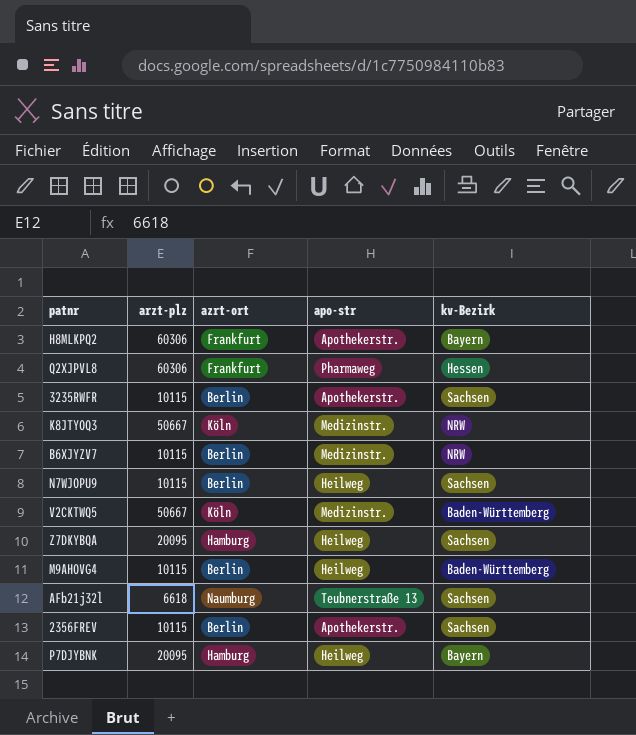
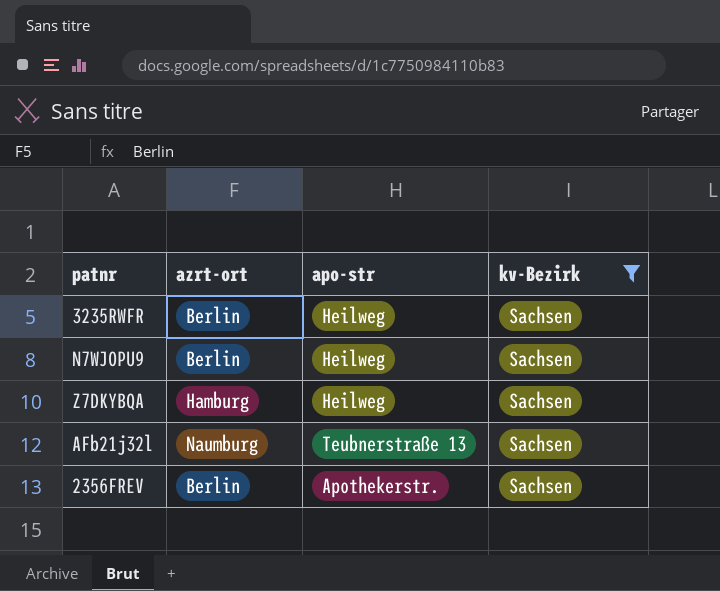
filter: none -> kv-Bezirk = Sachsen
column arzt-plz | position: 2 -> none
3235RWFR | apo-str: Apothekerstr. -> Heilweg

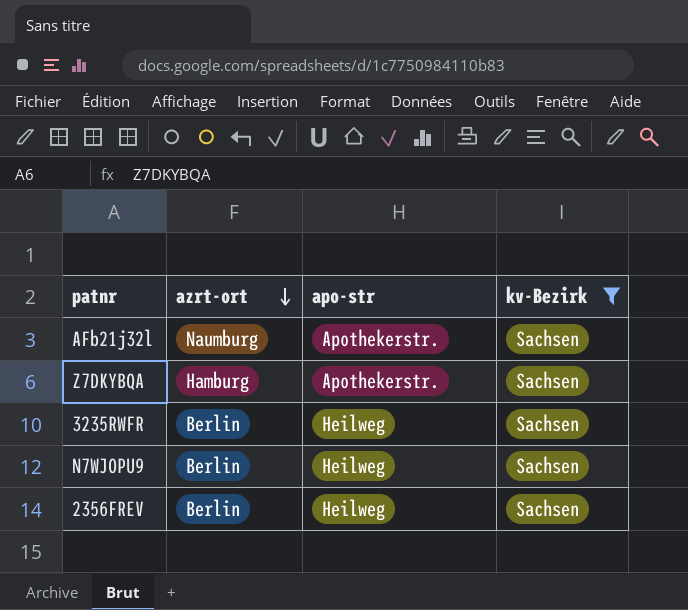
row order: none -> azrt-ort descending
AFb21j32l | apo-str: Teubnerstraße 13 -> Apothekerstr.
Z7DKYBQA | apo-str: Heilweg -> Apothekerstr.
2356FREV | apo-str: Apothekerstr. -> Heilweg

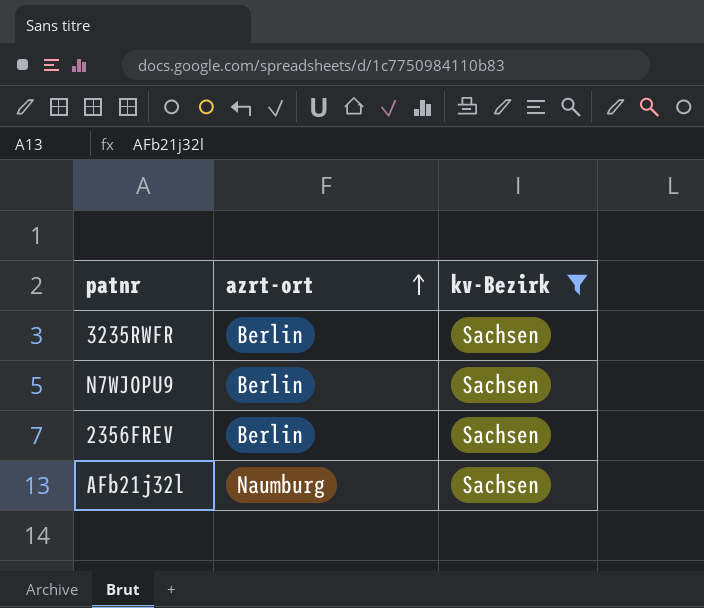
row order: azrt-ort descending -> azrt-ort ascending
column apo-str | position: 3 -> none
row Z7DKYBQA: Hamburg | Apothekerstr. | Sachsen -> none

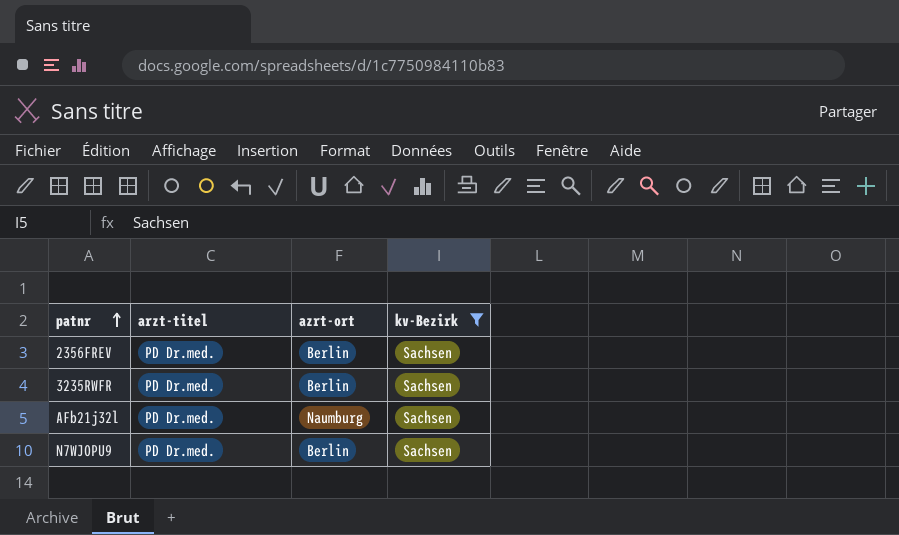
row order: azrt-ort ascending -> patnr ascending
column arzt-titel | position: none -> 2

